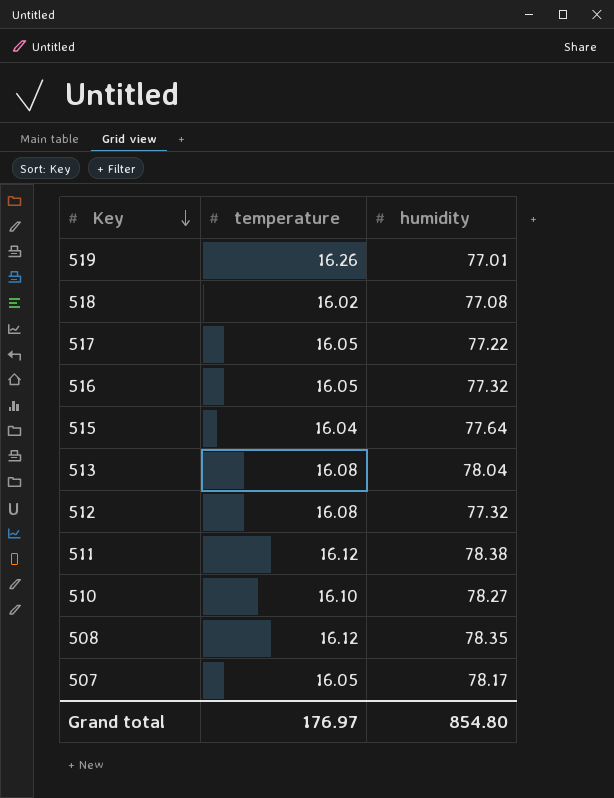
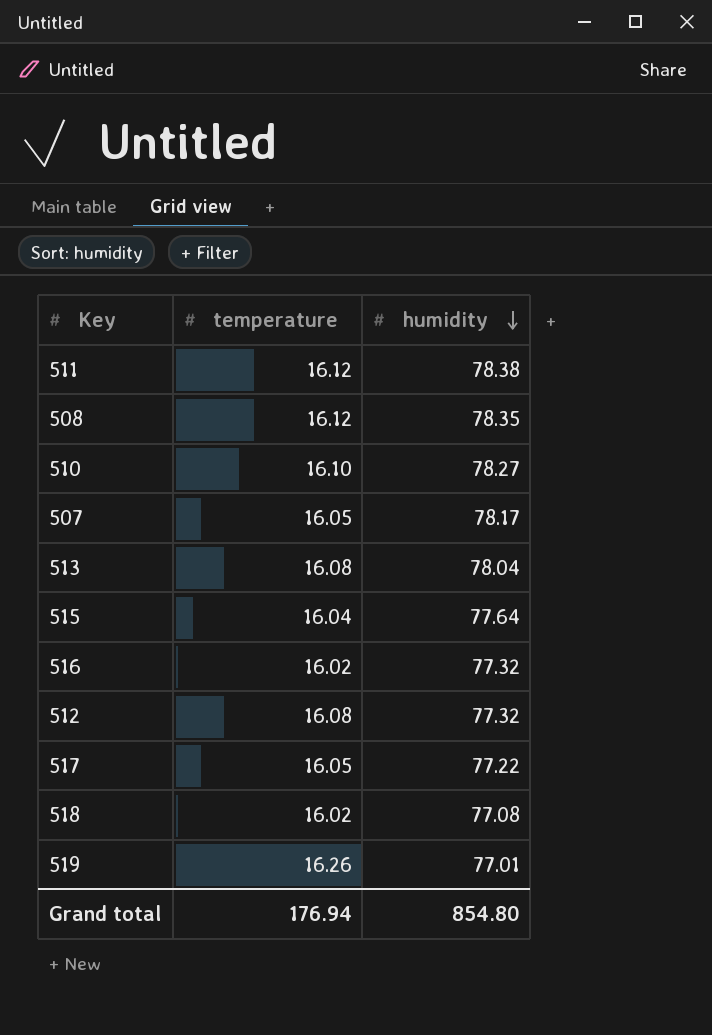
row order: Key descending -> humidity descending
516 | temperature: 16.05 -> 16.02
Grand total | temperature: 176.97 -> 176.94

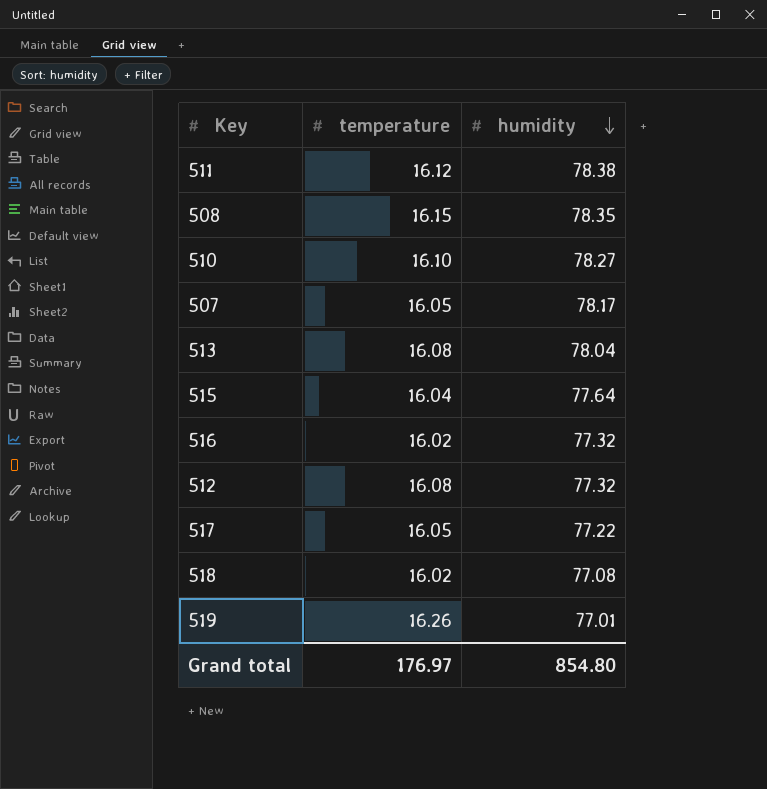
508 | temperature: 16.12 -> 16.15
Grand total | temperature: 176.94 -> 176.97

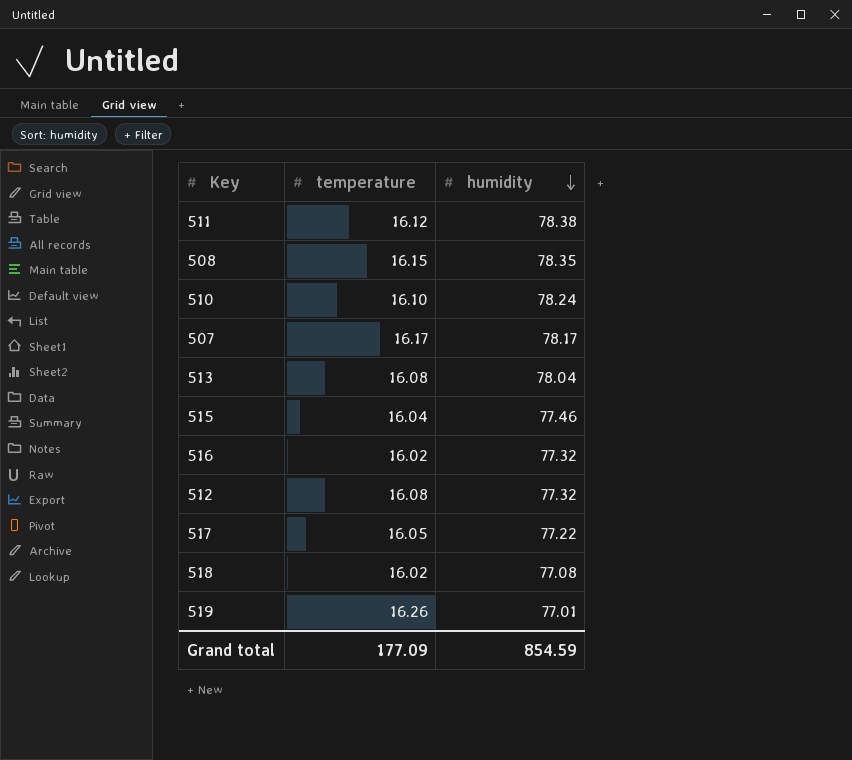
510 | humidity: 78.27 -> 78.24
507 | temperature: 16.05 -> 16.17
515 | humidity: 77.64 -> 77.46
Grand total | temperature: 176.97 -> 177.09
Grand total | humidity: 854.80 -> 854.59

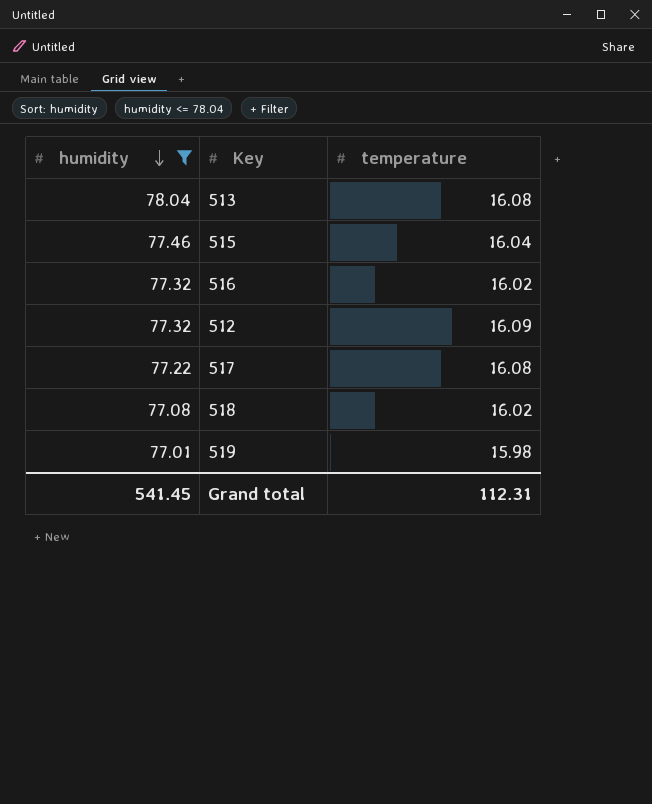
filter: none -> humidity <= 78.04
column humidity | position: 3 -> 1
512 | temperature: 16.08 -> 16.09
517 | temperature: 16.05 -> 16.08
519 | temperature: 16.26 -> 15.98
Grand total | humidity: 854.59 -> 541.45
Grand total | temperature: 177.09 -> 112.31

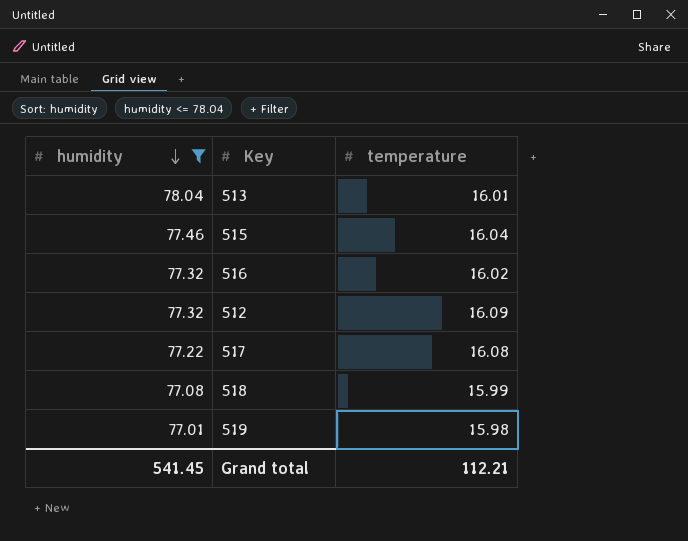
513 | temperature: 16.08 -> 16.01
518 | temperature: 16.02 -> 15.99
Grand total | temperature: 112.31 -> 112.21

